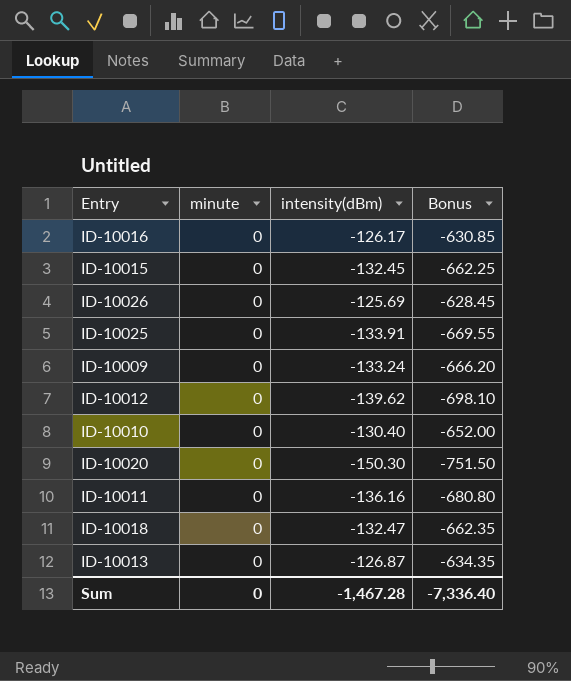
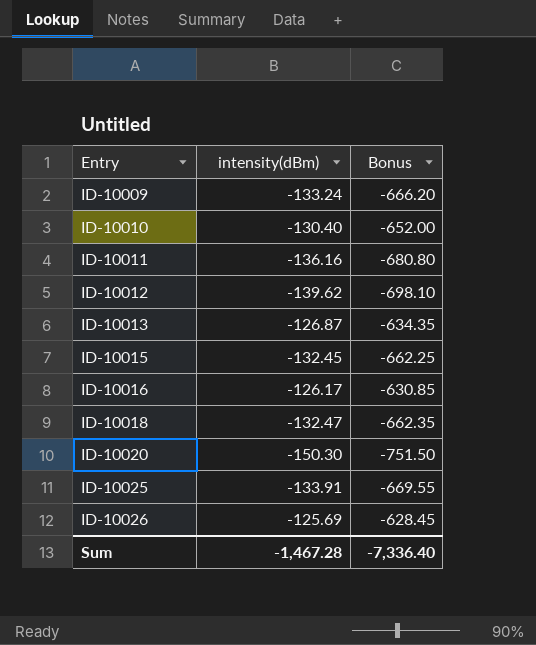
row order: none -> Entry ascending
column minute | position: 2 -> none

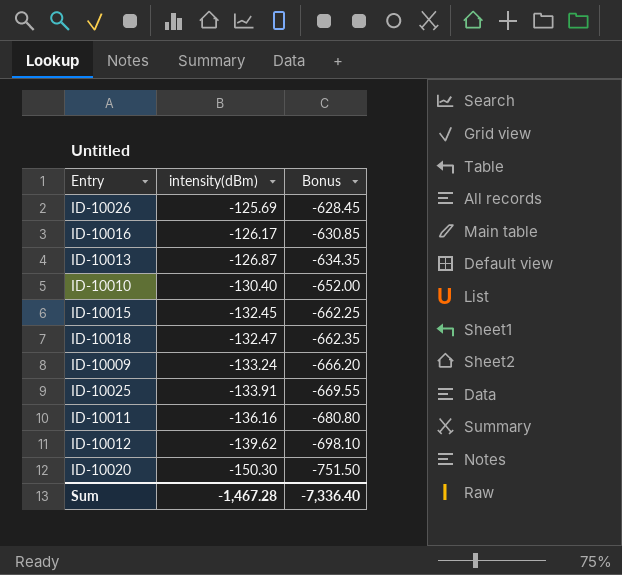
row order: Entry ascending -> intensity(dBm) descending

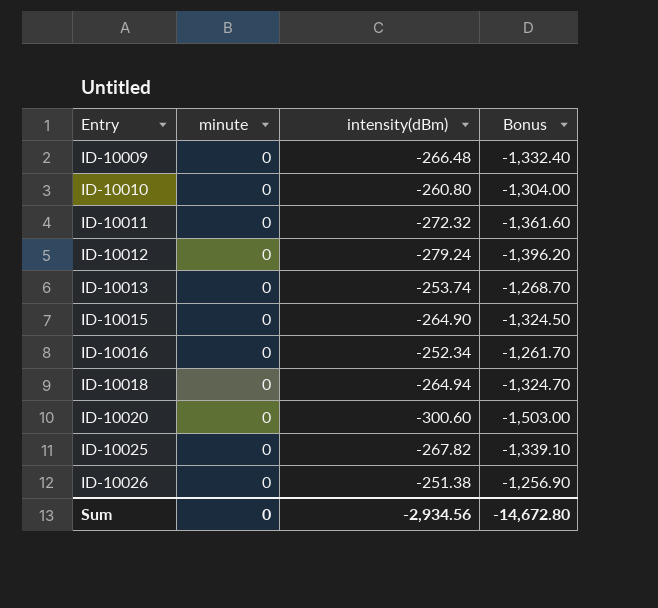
row order: intensity(dBm) descending -> Entry ascending
column minute | position: none -> 2
ID-10009 | intensity(dBm): -133.24 -> -266.48
ID-10009 | Bonus: -666.20 -> -1,332.40
ID-10010 | intensity(dBm): -130.40 -> -260.80
ID-10010 | Bonus: -652.00 -> -1,304.00
ID-10011 | intensity(dBm): -136.16 -> -272.32
ID-10011 | Bonus: -680.80 -> -1,361.60
ID-10012 | intensity(dBm): -139.62 -> -279.24
ID-10012 | Bonus: -698.10 -> -1,396.20
ID-10013 | intensity(dBm): -126.87 -> -253.74
ID-10013 | Bonus: -634.35 -> -1,268.70
ID-10015 | intensity(dBm): -132.45 -> -264.90
ID-10015 | Bonus: -662.25 -> -1,324.50
ID-10016 | intensity(dBm): -126.17 -> -252.34
ID-10016 | Bonus: -630.85 -> -1,261.70
ID-10018 | intensity(dBm): -132.47 -> -264.94
ID-10018 | Bonus: -662.35 -> -1,324.70
ID-10020 | intensity(dBm): -150.30 -> -300.60
ID-10020 | Bonus: -751.50 -> -1,503.00
ID-10025 | intensity(dBm): -133.91 -> -267.82
ID-10025 | Bonus: -669.55 -> -1,339.10
ID-10026 | intensity(dBm): -125.69 -> -251.38
ID-10026 | Bonus: -628.45 -> -1,256.90
Sum | intensity(dBm): -1,467.28 -> -2,934.56
Sum | Bonus: -7,336.40 -> -14,672.80

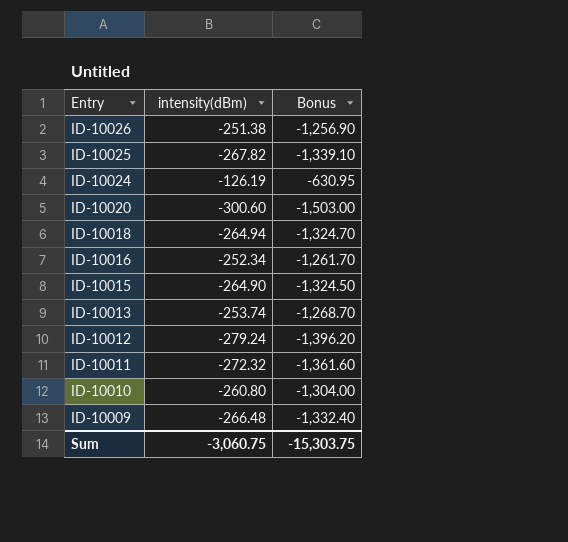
row order: Entry ascending -> Entry descending
column minute | position: 2 -> none
row ID-10024: none -> -126.19 | -630.95
Sum | intensity(dBm): -2,934.56 -> -3,060.75
Sum | Bonus: -14,672.80 -> -15,303.75

